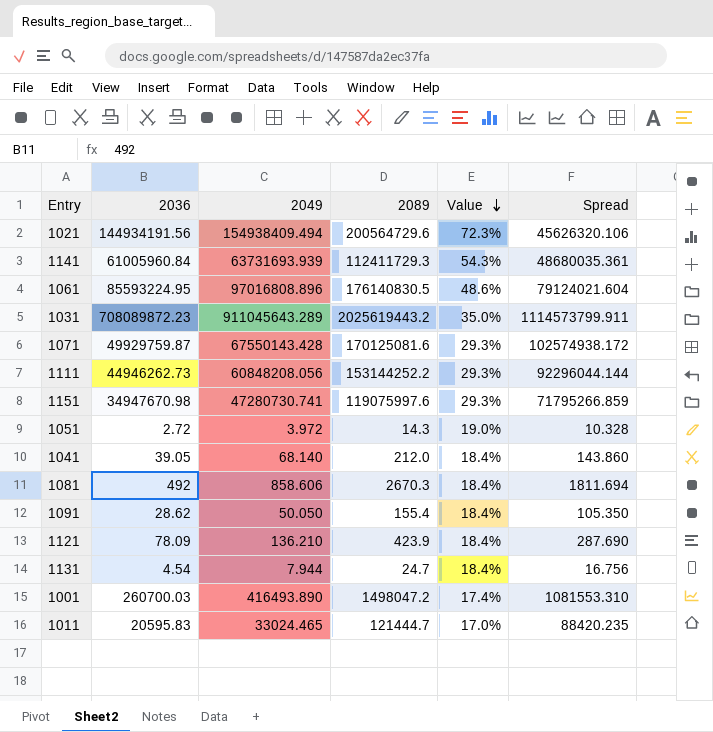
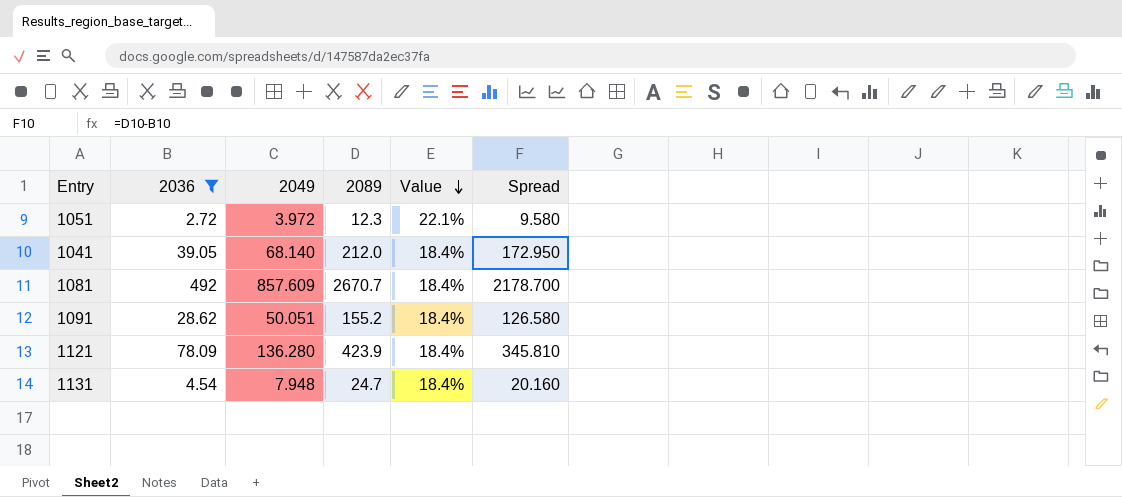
filter: none -> 2036 <= 492
column Spread | formula: [2089] - [2049] -> [2089] - [2036]
1051 | 2089: 14.3 -> 12.3
1051 | Value: 19.0% -> 22.1%
1081 | 2049: 858.606 -> 857.609
1081 | 2089: 2670.3 -> 2670.7
1091 | 2049: 50.050 -> 50.051
1091 | 2089: 155.4 -> 155.2
1121 | 2049: 136.210 -> 136.280
1131 | 2049: 7.944 -> 7.948

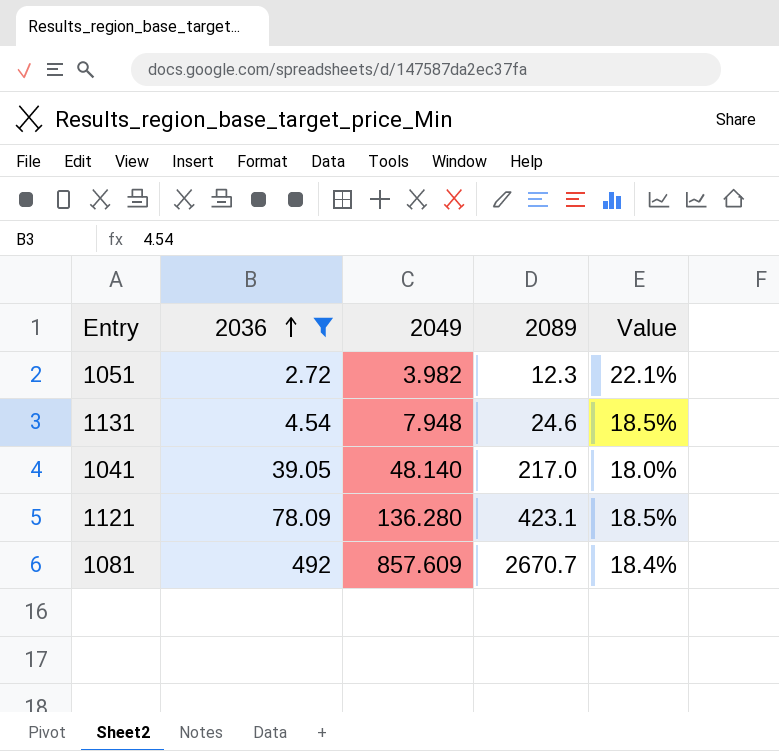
row order: Value descending -> 2036 ascending
column Spread | formula: [2089] - [2036] -> none
row 1091: 28.62 | 50.051 | 155.2 | 18.4% | 126.580 -> none
1051 | 2049: 3.972 -> 3.982
1131 | 2089: 24.7 -> 24.6
1131 | Value: 18.4% -> 18.5%
1041 | 2049: 68.140 -> 48.140
1041 | 2089: 212.0 -> 217.0
1041 | Value: 18.4% -> 18.0%
1121 | 2089: 423.9 -> 423.1
1121 | Value: 18.4% -> 18.5%

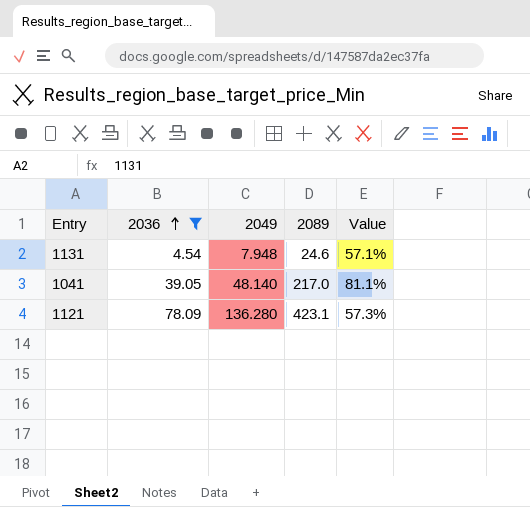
column Value | formula: [2036] / [2089] -> [2036] / [2049]
row 1051: 2.72 | 3.982 | 12.3 | 22.1% -> none
row 1081: 492 | 857.609 | 2670.7 | 18.4% -> none

